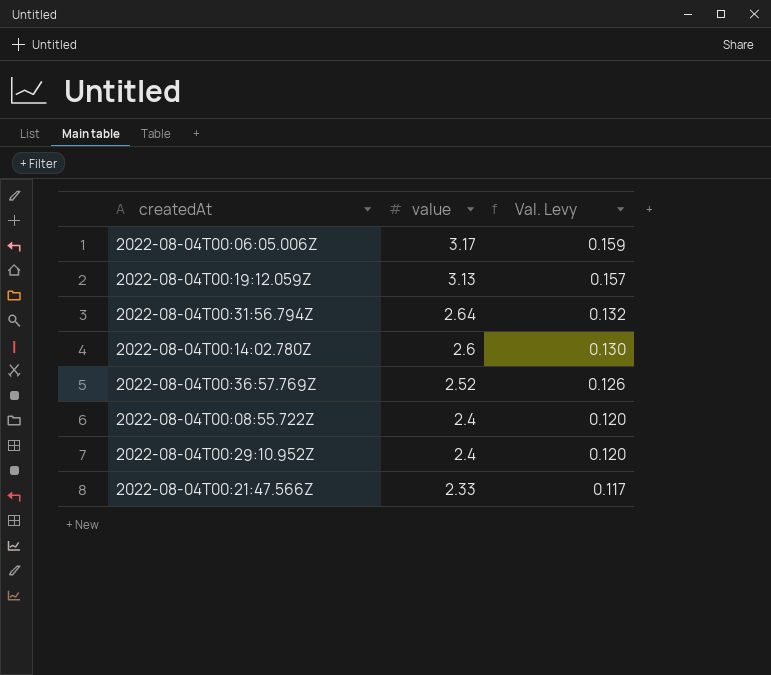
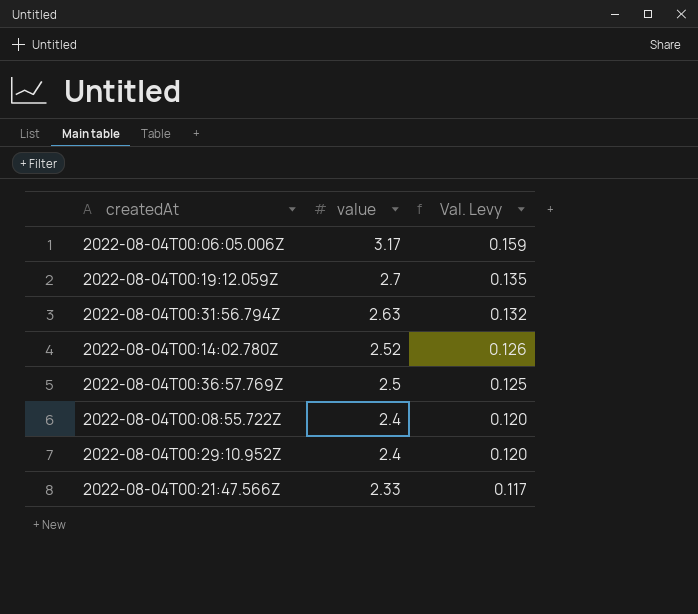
2022-08-04T00:19:12.059Z | value: 3.13 -> 2.7
2022-08-04T00:19:12.059Z | Val. Levy: 0.157 -> 0.135
2022-08-04T00:31:56.794Z | value: 2.64 -> 2.63
2022-08-04T00:14:02.780Z | value: 2.6 -> 2.52
2022-08-04T00:14:02.780Z | Val. Levy: 0.130 -> 0.126
2022-08-04T00:36:57.769Z | value: 2.52 -> 2.5
2022-08-04T00:36:57.769Z | Val. Levy: 0.126 -> 0.125

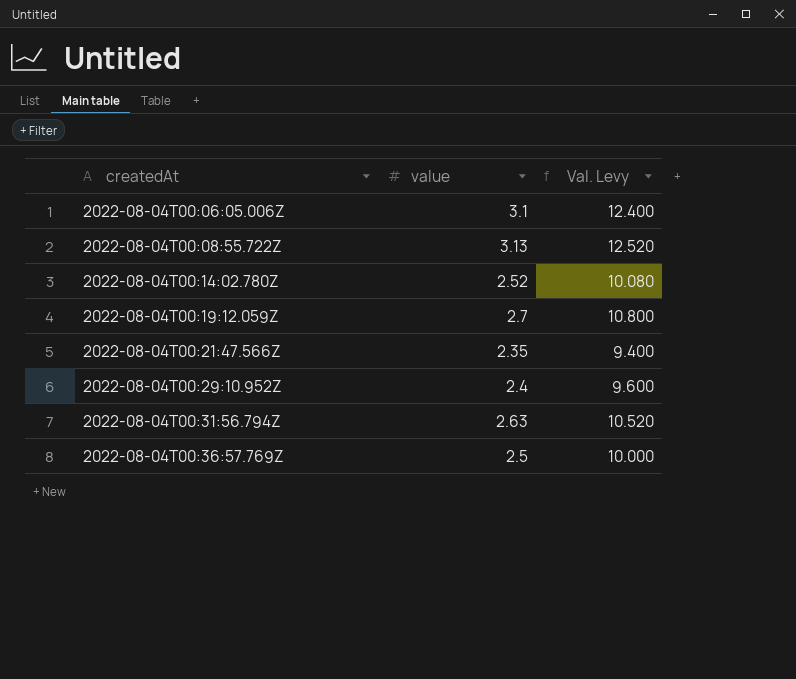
row order: value descending -> createdAt ascending
column Val. Levy | formula: [value] * 0.05 -> [value] * 4
2022-08-04T00:06:05.006Z | value: 3.17 -> 3.1
2022-08-04T00:08:55.722Z | value: 2.4 -> 3.13
2022-08-04T00:21:47.566Z | value: 2.33 -> 2.35

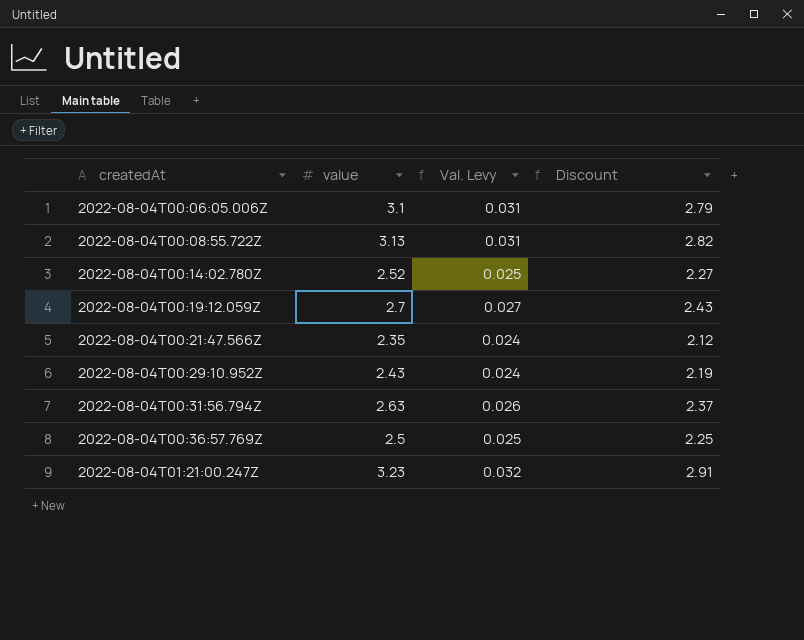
column Val. Levy | formula: [value] * 4 -> [value] * 0.01
column Discount | formula: none -> [value] * 0.9
2022-08-04T00:29:10.952Z | value: 2.4 -> 2.43
row 2022-08-04T01:21:00.247Z: none -> 3.23 | 0.032 | 2.91

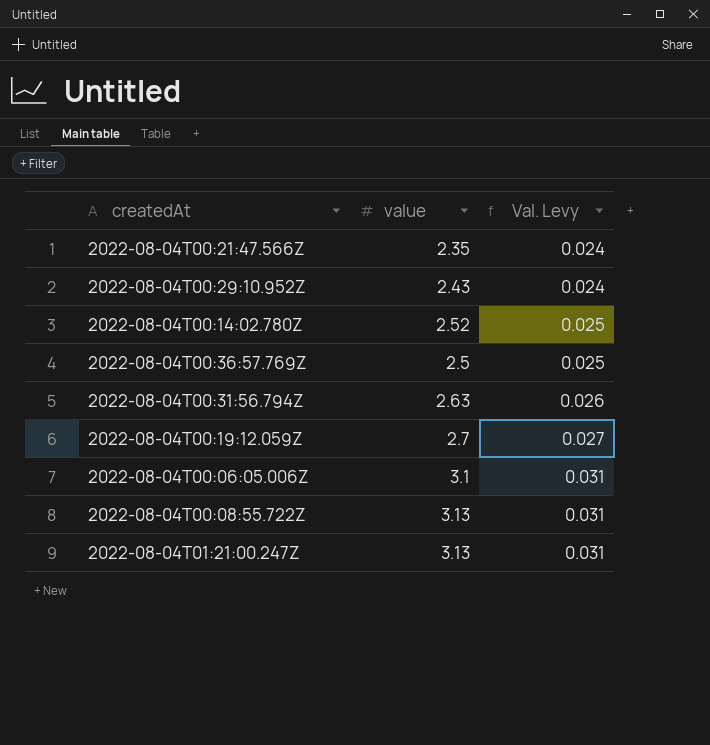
row order: createdAt ascending -> Val. Levy ascending
column Discount | formula: [value] * 0.9 -> none
2022-08-04T01:21:00.247Z | value: 3.23 -> 3.13
2022-08-04T01:21:00.247Z | Val. Levy: 0.032 -> 0.031

